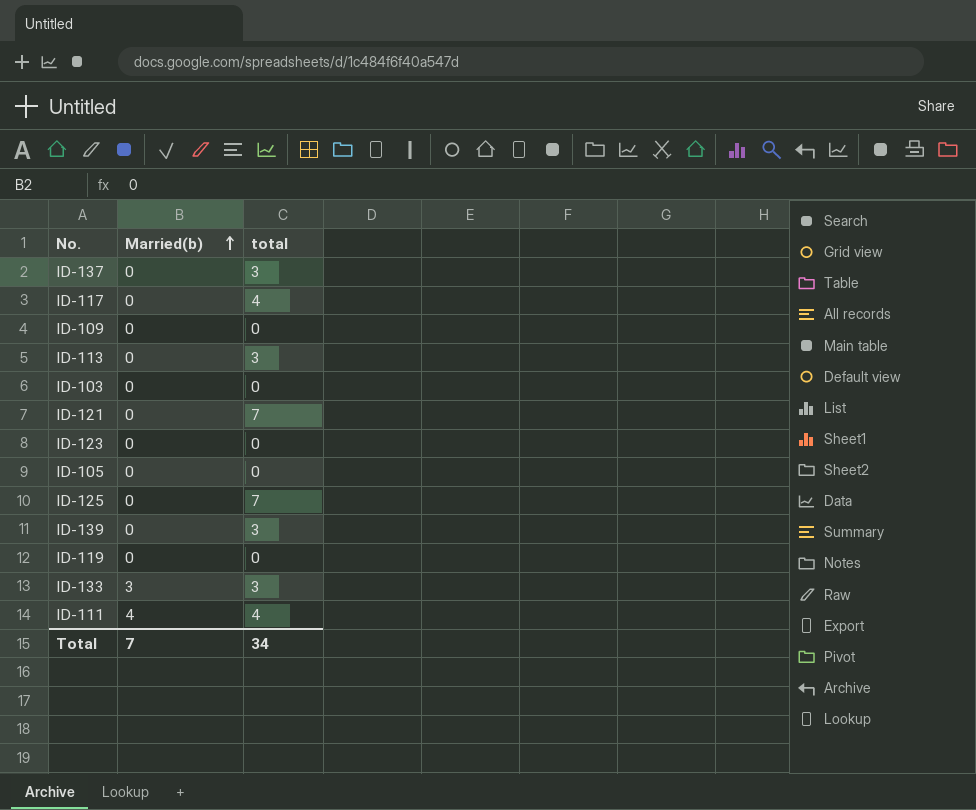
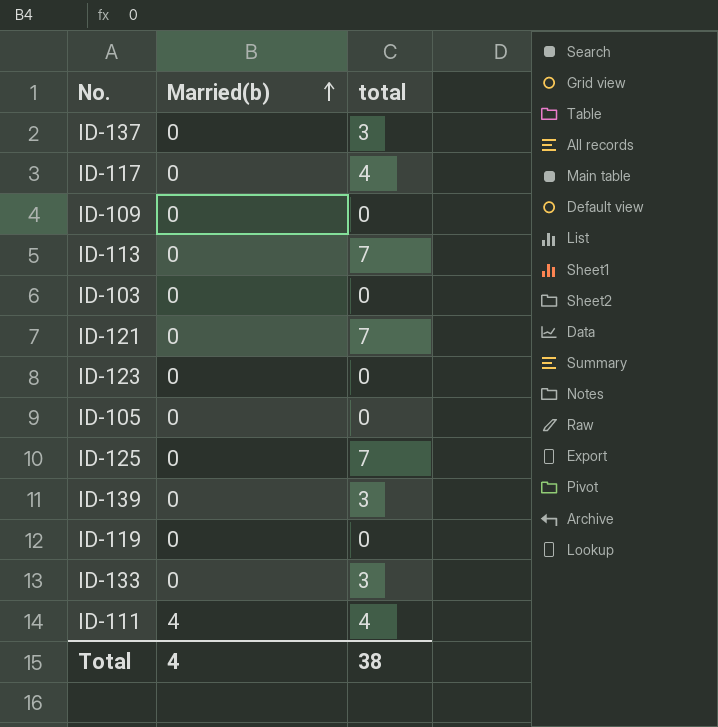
ID-113 | total: 3 -> 7
ID-133 | Married(b): 3 -> 0
Total | Married(b): 7 -> 4
Total | total: 34 -> 38

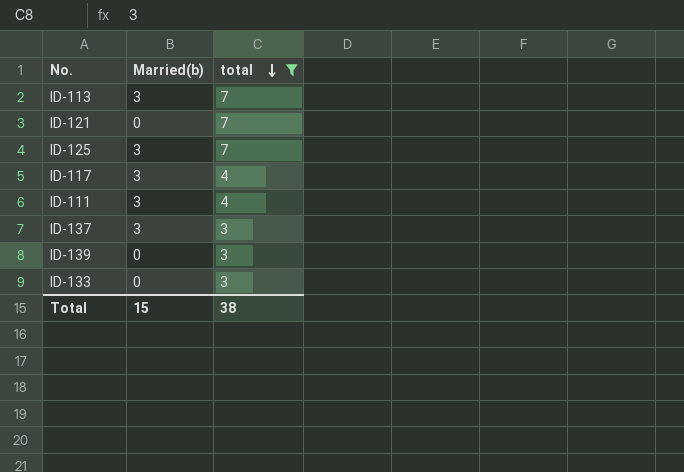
filter: none -> total != 0
row order: Married(b) ascending -> total descending
ID-113 | Married(b): 0 -> 3
ID-125 | Married(b): 0 -> 3
ID-117 | Married(b): 0 -> 3
ID-111 | Married(b): 4 -> 3
ID-137 | Married(b): 0 -> 3
Total | Married(b): 4 -> 15

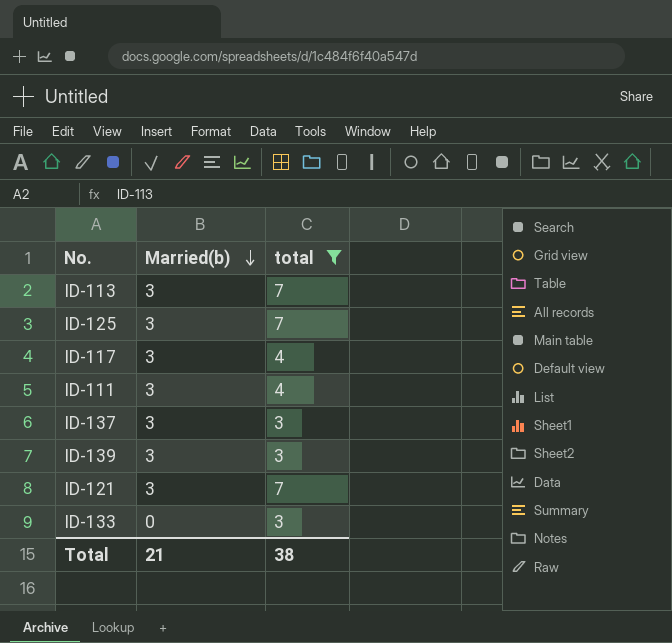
row order: total descending -> Married(b) descending
ID-139 | Married(b): 0 -> 3
ID-121 | Married(b): 0 -> 3
Total | Married(b): 15 -> 21

